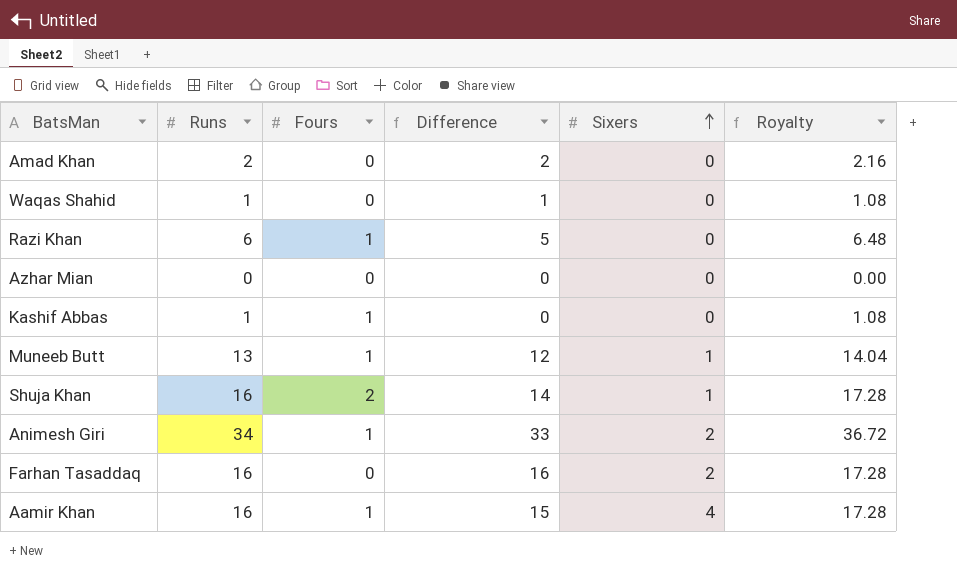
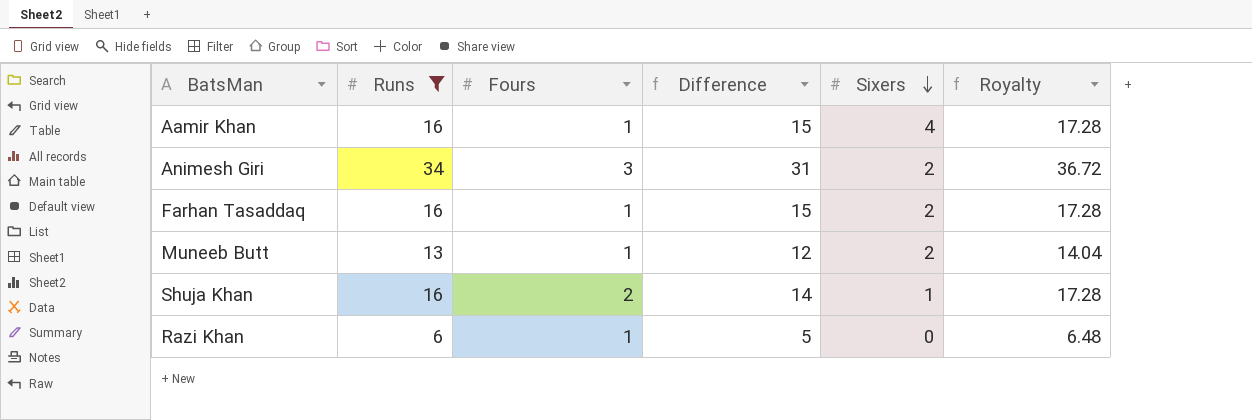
filter: none -> Runs >= 6
row order: Sixers ascending -> Sixers descending
Animesh Giri | Fours: 1 -> 3
Animesh Giri | Difference: 33 -> 31
Farhan Tasaddaq | Fours: 0 -> 1
Farhan Tasaddaq | Difference: 16 -> 15
Muneeb Butt | Sixers: 1 -> 2

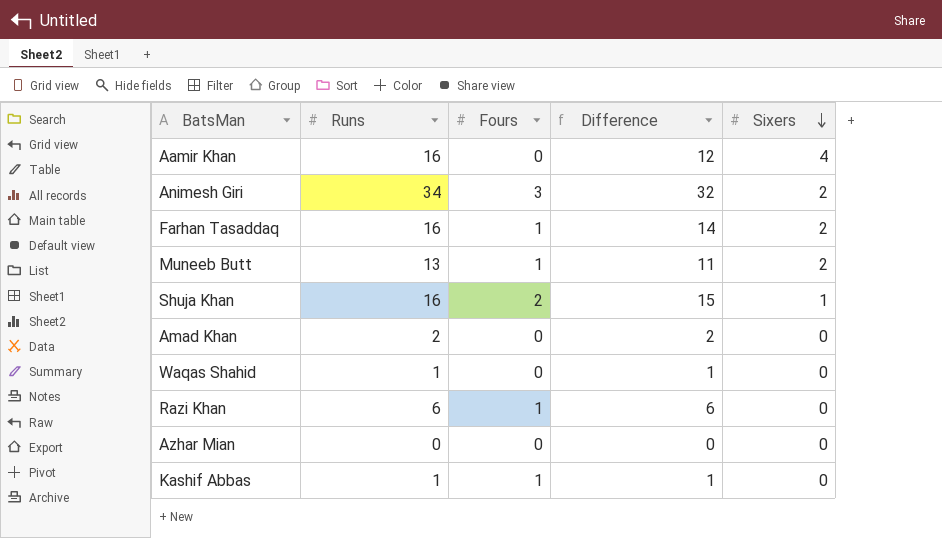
filter: Runs >= 6 -> none
column Royalty | formula: [Runs] * 1.08 -> none
column Difference | formula: [Runs] - [Fours] -> [Runs] - [Sixers]
Aamir Khan | Fours: 1 -> 0

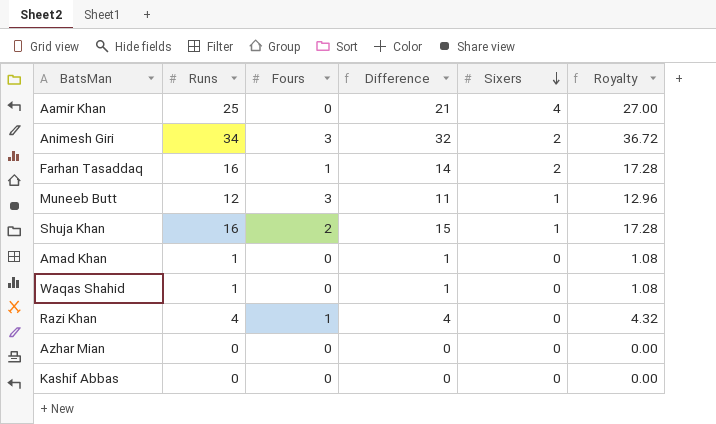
column Royalty | formula: none -> [Runs] * 1.08
Aamir Khan | Runs: 16 -> 25
Aamir Khan | Difference: 12 -> 21
Muneeb Butt | Runs: 13 -> 12
Muneeb Butt | Fours: 1 -> 3
Muneeb Butt | Sixers: 2 -> 1
Amad Khan | Runs: 2 -> 1
Amad Khan | Difference: 2 -> 1
Razi Khan | Runs: 6 -> 4
Razi Khan | Difference: 6 -> 4
Kashif Abbas | Runs: 1 -> 0
Kashif Abbas | Fours: 1 -> 0
Kashif Abbas | Difference: 1 -> 0

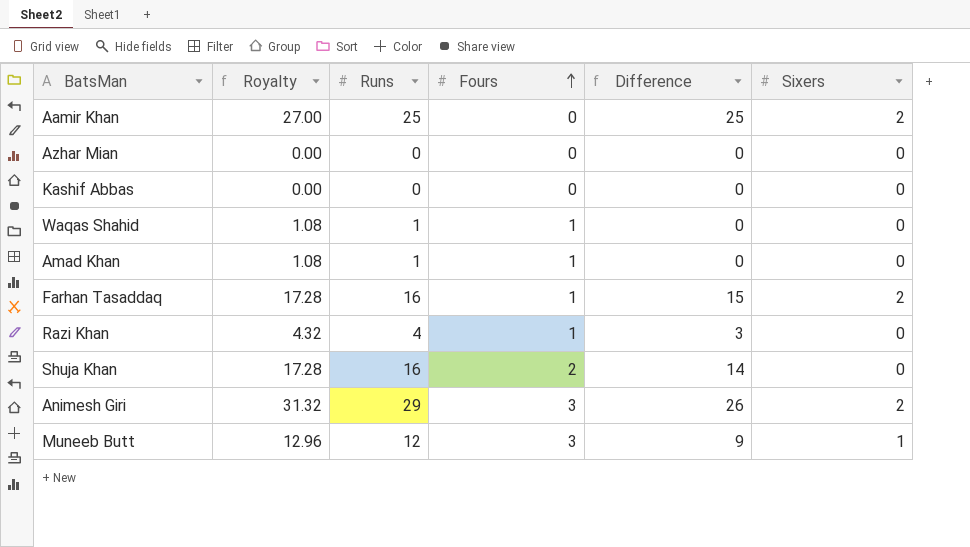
row order: Sixers descending -> Fours ascending
column Royalty | position: 6 -> 2
column Difference | formula: [Runs] - [Sixers] -> [Runs] - [Fours]
Aamir Khan | Sixers: 4 -> 2
Waqas Shahid | Fours: 0 -> 1
Amad Khan | Fours: 0 -> 1
Shuja Khan | Sixers: 1 -> 0
Animesh Giri | Royalty: 36.72 -> 31.32
Animesh Giri | Runs: 34 -> 29

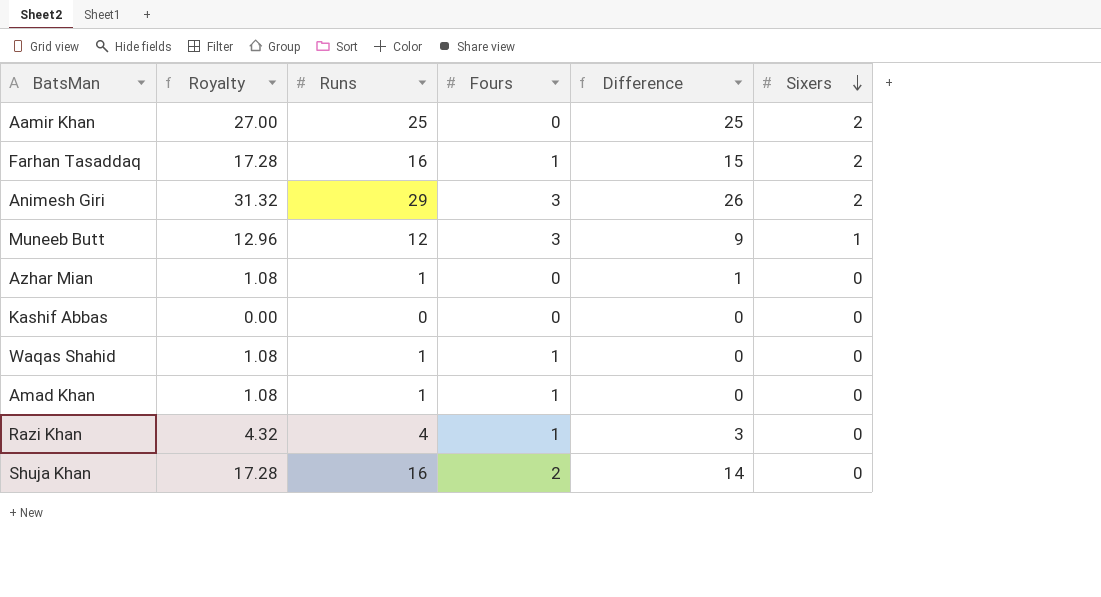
row order: Fours ascending -> Sixers descending
Azhar Mian | Royalty: 0.00 -> 1.08
Azhar Mian | Runs: 0 -> 1
Azhar Mian | Difference: 0 -> 1

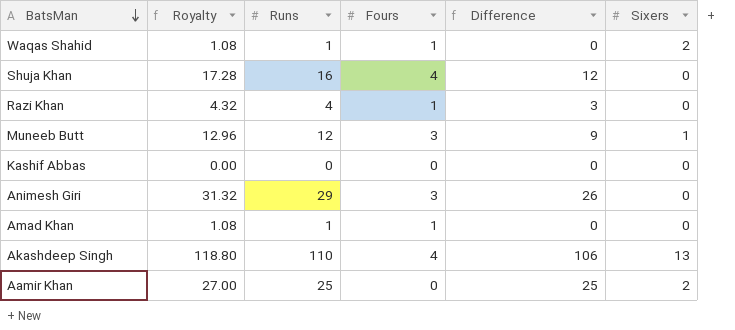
row order: Sixers descending -> BatsMan descending
row Farhan Tasaddaq: 17.28 | 16 | 1 | 15 | 2 -> none
row Azhar Mian: 1.08 | 1 | 0 | 1 | 0 -> none
Waqas Shahid | Sixers: 0 -> 2
Shuja Khan | Fours: 2 -> 4
Shuja Khan | Difference: 14 -> 12
Animesh Giri | Sixers: 2 -> 0
row Akashdeep Singh: none -> 118.80 | 110 | 4 | 106 | 13

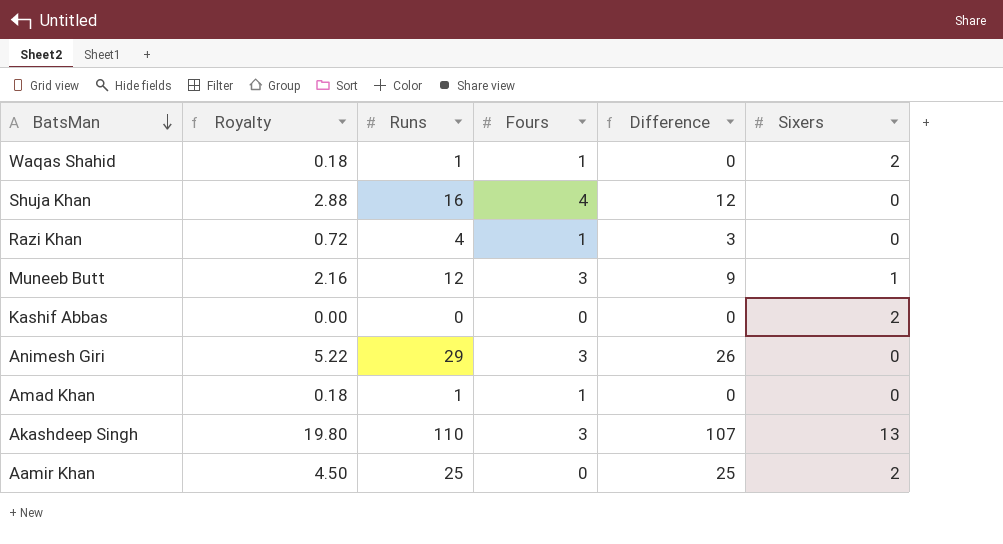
column Royalty | formula: [Runs] * 1.08 -> [Runs] * 0.18
Kashif Abbas | Sixers: 0 -> 2
Akashdeep Singh | Fours: 4 -> 3
Akashdeep Singh | Difference: 106 -> 107

